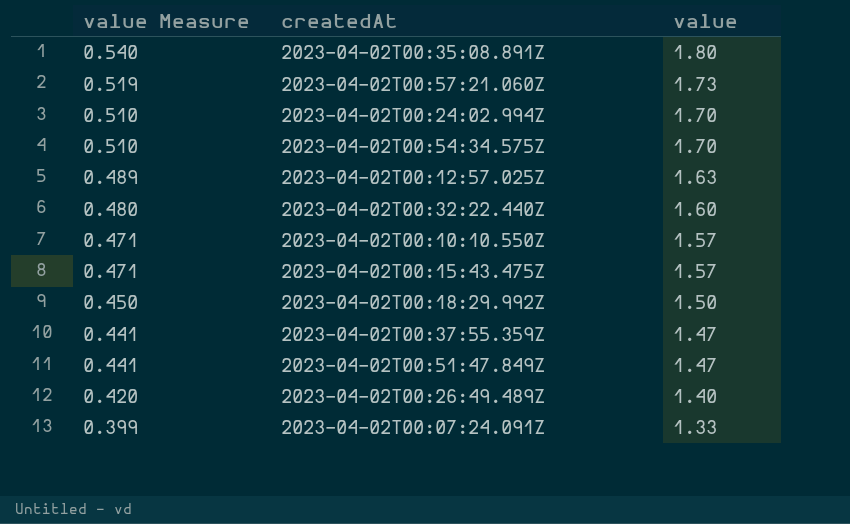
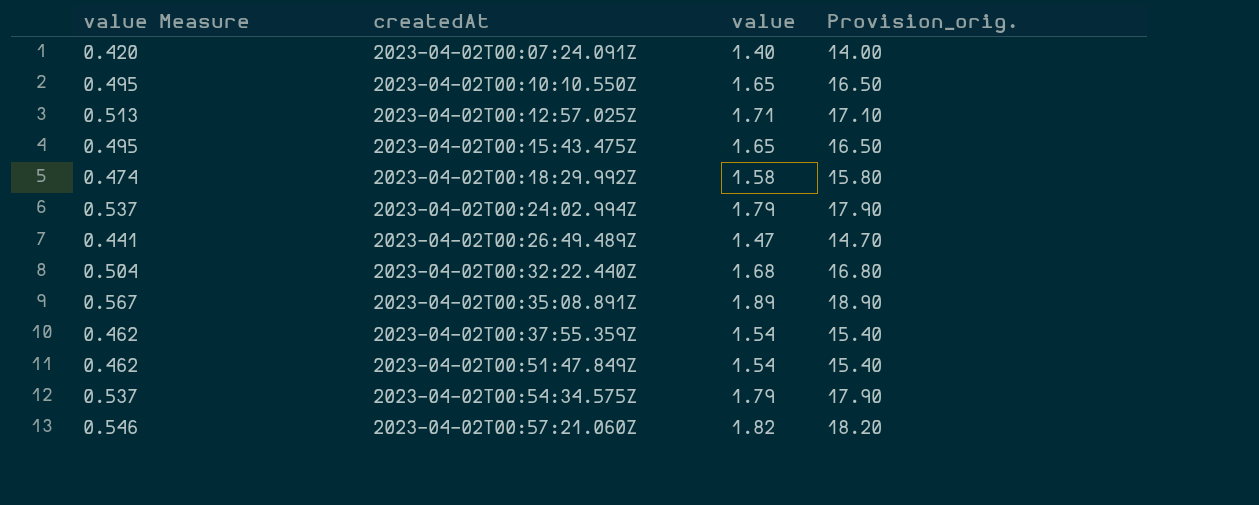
row order: value Measure descending -> createdAt ascending
column Provision_orig. | formula: none -> [value] * 10
2023-04-02T00:07:24.091Z | value Measure: 0.399 -> 0.420
2023-04-02T00:07:24.091Z | value: 1.33 -> 1.40
2023-04-02T00:10:10.550Z | value Measure: 0.471 -> 0.495
2023-04-02T00:10:10.550Z | value: 1.57 -> 1.65
2023-04-02T00:12:57.025Z | value Measure: 0.489 -> 0.513
2023-04-02T00:12:57.025Z | value: 1.63 -> 1.71
2023-04-02T00:15:43.475Z | value Measure: 0.471 -> 0.495
2023-04-02T00:15:43.475Z | value: 1.57 -> 1.65
2023-04-02T00:18:29.992Z | value Measure: 0.450 -> 0.474
2023-04-02T00:18:29.992Z | value: 1.50 -> 1.58
2023-04-02T00:24:02.994Z | value Measure: 0.510 -> 0.537
2023-04-02T00:24:02.994Z | value: 1.70 -> 1.79
2023-04-02T00:26:49.489Z | value Measure: 0.420 -> 0.441
2023-04-02T00:26:49.489Z | value: 1.40 -> 1.47
2023-04-02T00:32:22.440Z | value Measure: 0.480 -> 0.504
2023-04-02T00:32:22.440Z | value: 1.60 -> 1.68
2023-04-02T00:35:08.891Z | value Measure: 0.540 -> 0.567
2023-04-02T00:35:08.891Z | value: 1.80 -> 1.89
2023-04-02T00:37:55.359Z | value Measure: 0.441 -> 0.462
2023-04-02T00:37:55.359Z | value: 1.47 -> 1.54
2023-04-02T00:51:47.849Z | value Measure: 0.441 -> 0.462
2023-04-02T00:51:47.849Z | value: 1.47 -> 1.54
2023-04-02T00:54:34.575Z | value Measure: 0.510 -> 0.537
2023-04-02T00:54:34.575Z | value: 1.70 -> 1.79
2023-04-02T00:57:21.060Z | value Measure: 0.519 -> 0.546
2023-04-02T00:57:21.060Z | value: 1.73 -> 1.82

